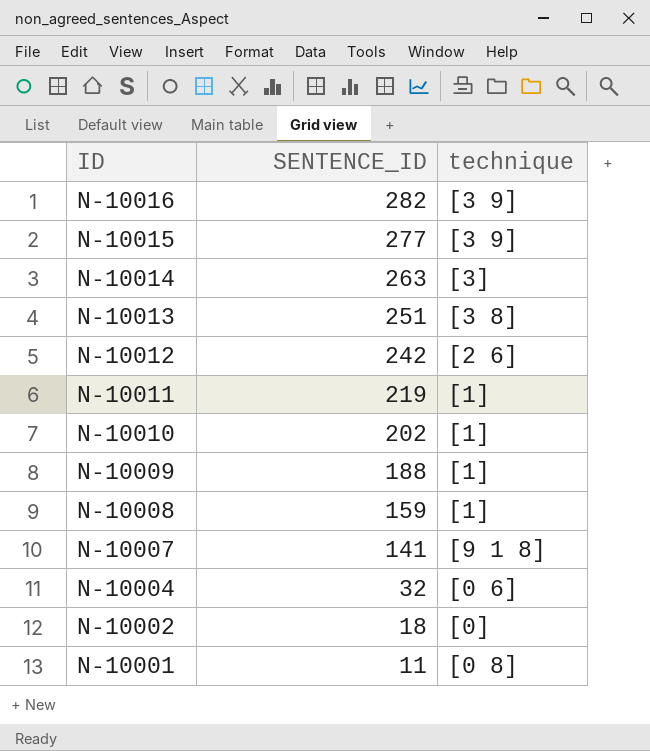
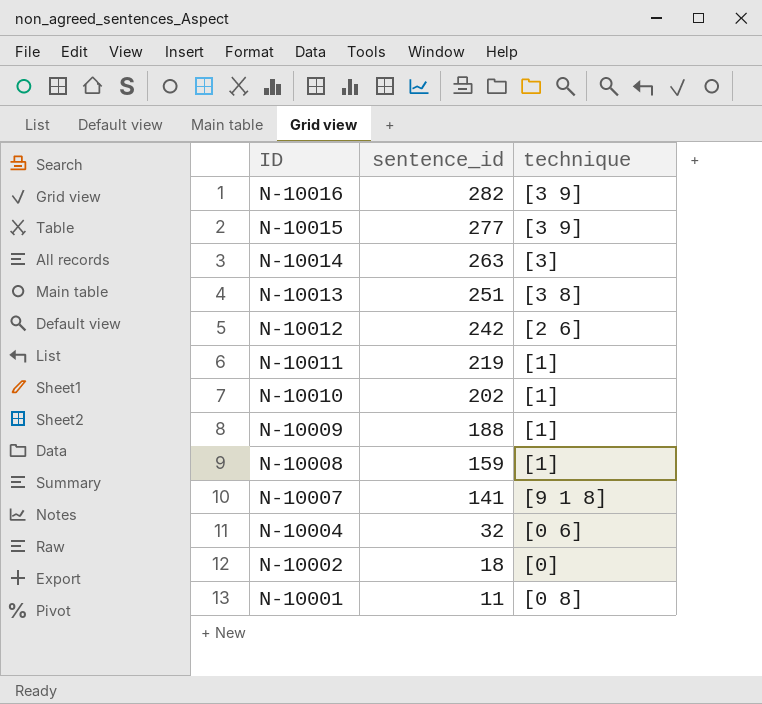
column name: SENTENCE_ID -> sentence_id

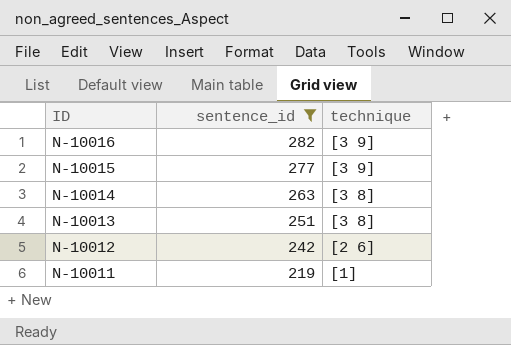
filter: none -> sentence_id >= 219
N-10014 | technique: [3] -> [3 8]

